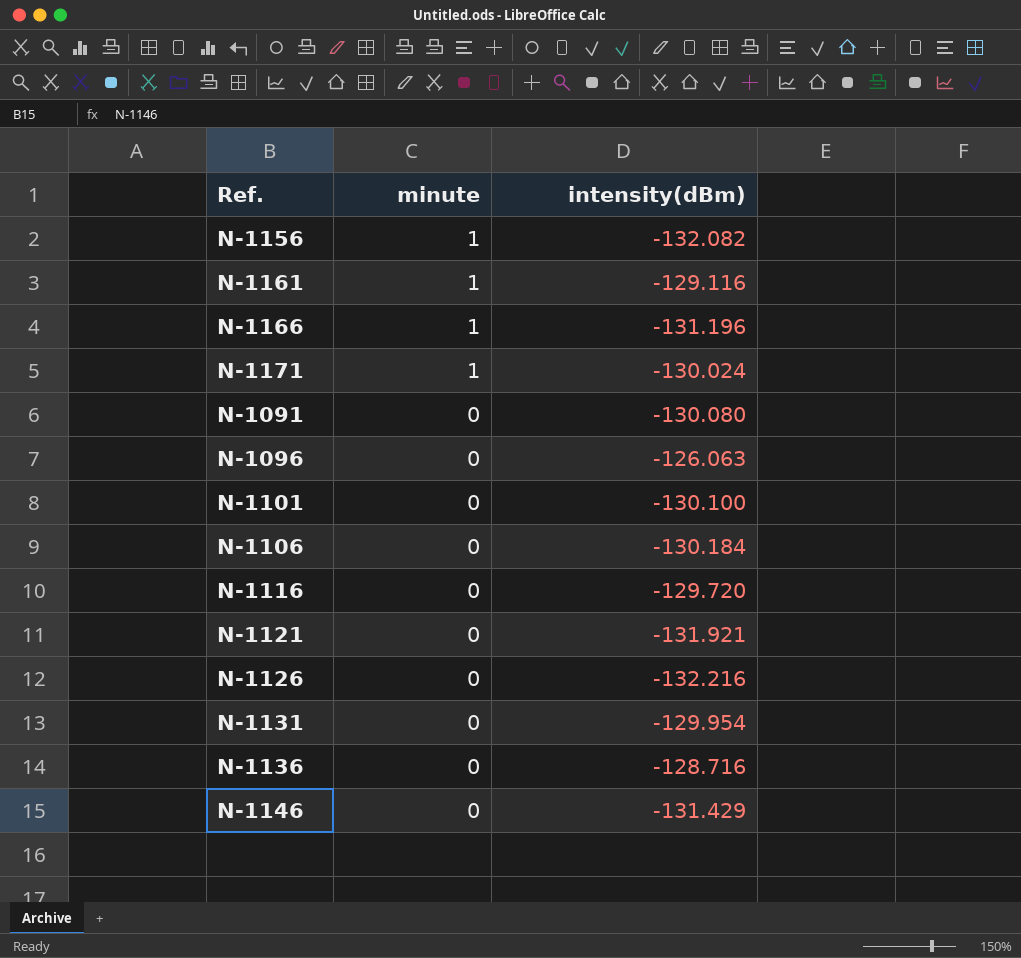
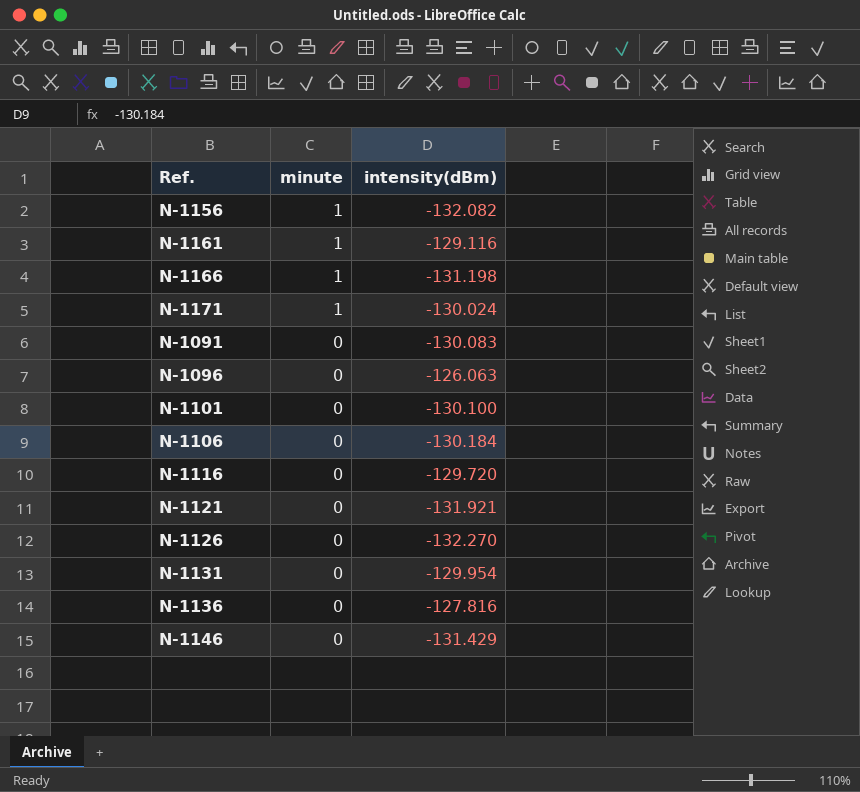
N-1166 | intensity(dBm): -131.196 -> -131.198
N-1091 | intensity(dBm): -130.080 -> -130.083
N-1126 | intensity(dBm): -132.216 -> -132.270
N-1136 | intensity(dBm): -128.716 -> -127.816

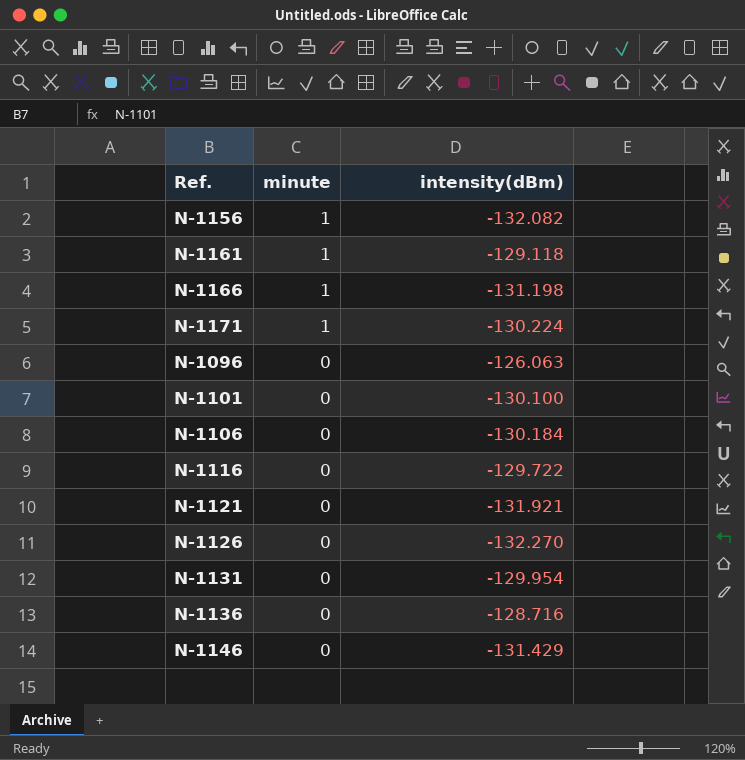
row N-1091: 0 | -130.083 -> none
N-1161 | intensity(dBm): -129.116 -> -129.118
N-1171 | intensity(dBm): -130.024 -> -130.224
N-1116 | intensity(dBm): -129.720 -> -129.722
N-1136 | intensity(dBm): -127.816 -> -128.716

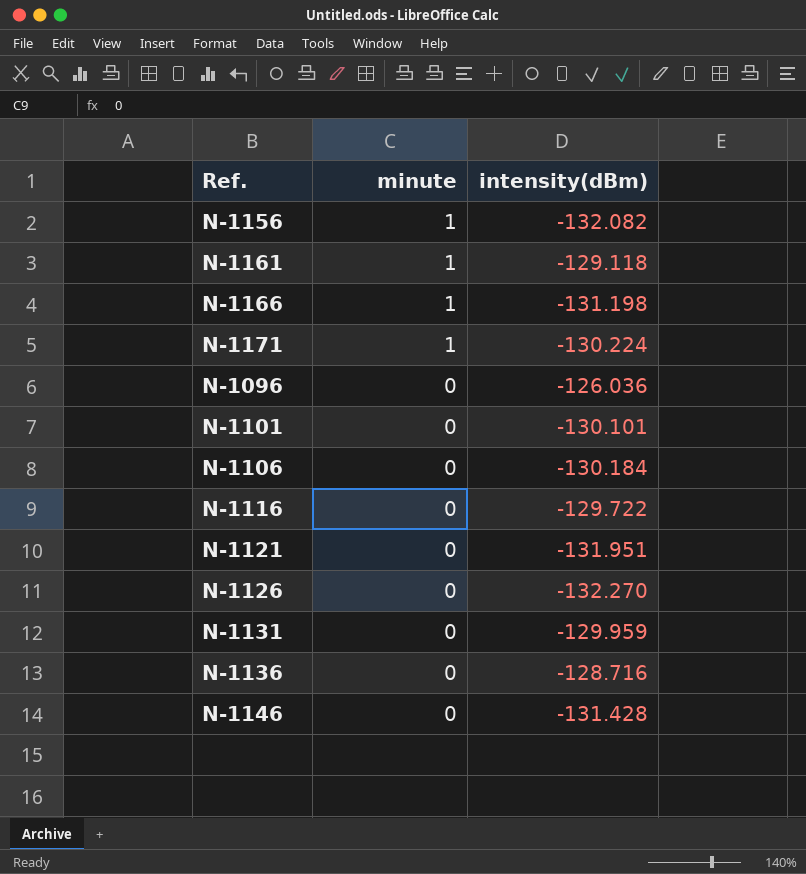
N-1096 | intensity(dBm): -126.063 -> -126.036
N-1101 | intensity(dBm): -130.100 -> -130.101
N-1121 | intensity(dBm): -131.921 -> -131.951
N-1131 | intensity(dBm): -129.954 -> -129.959
N-1146 | intensity(dBm): -131.429 -> -131.428

